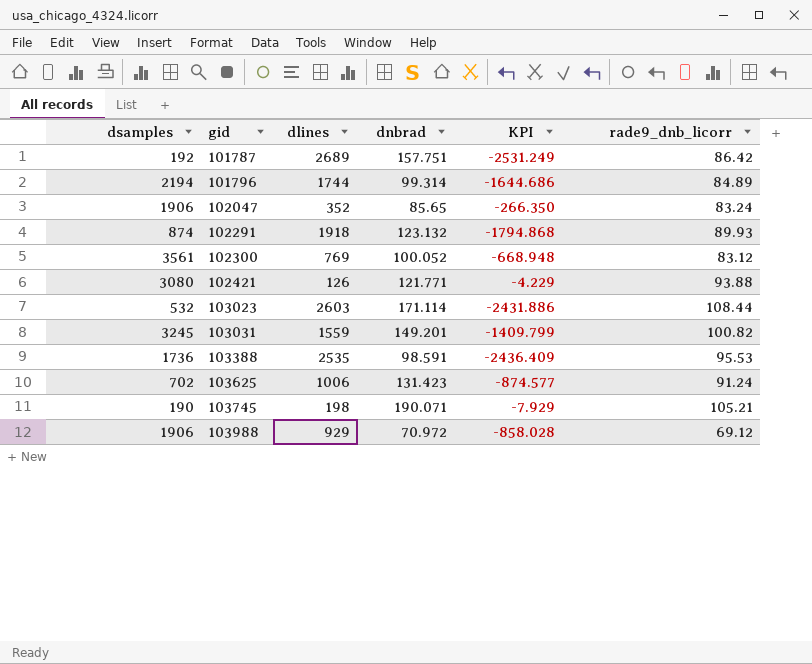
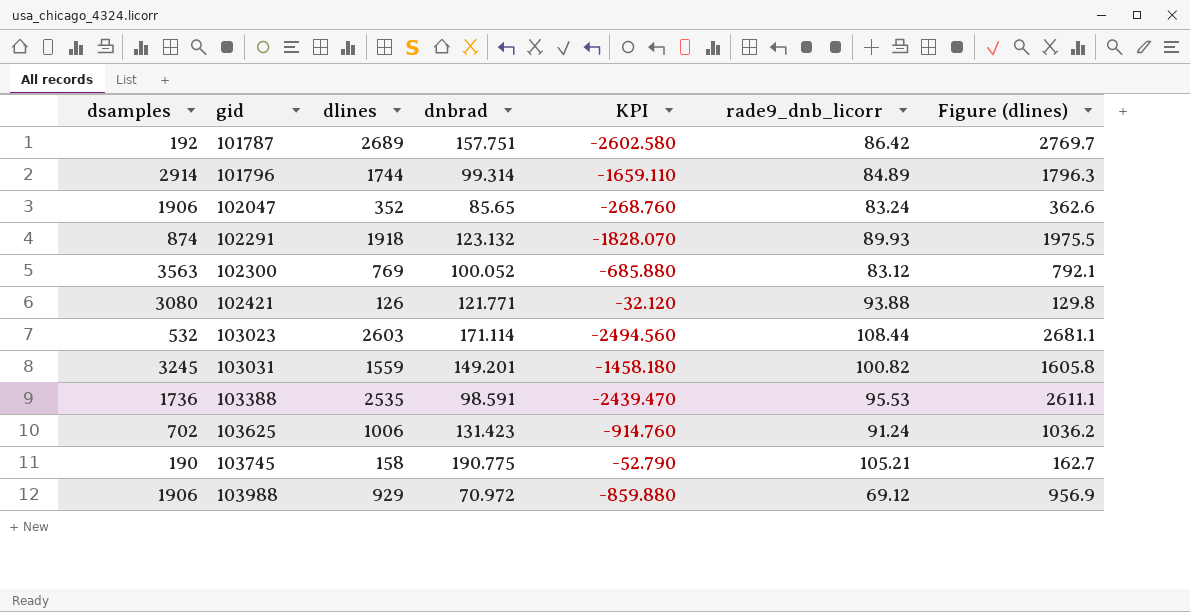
column KPI | formula: [dnbrad] - [dlines] -> [rade9_dnb_licorr] - [dlines]
column Figure (dlines) | formula: none -> [dlines] * 1.03
101796 | dsamples: 2194 -> 2914
102300 | dsamples: 3561 -> 3563
103745 | dlines: 198 -> 158
103745 | dnbrad: 190.071 -> 190.775

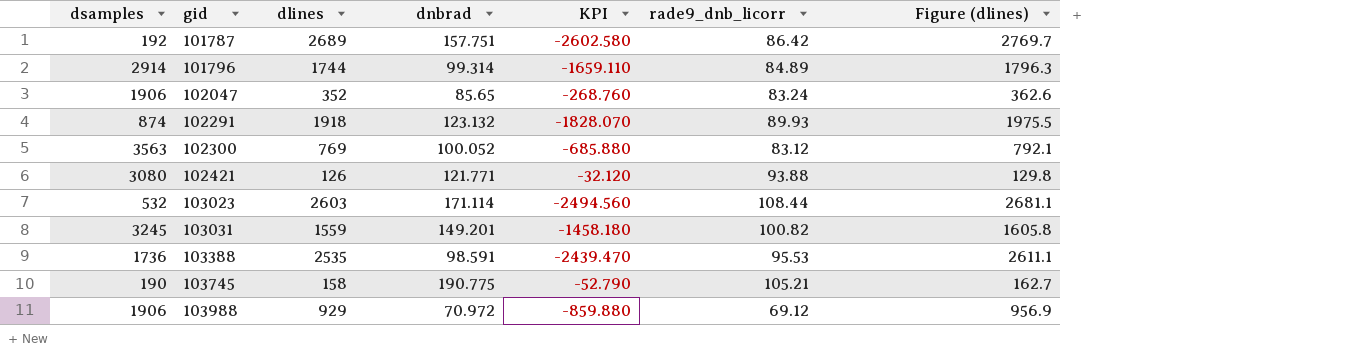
row 103625: 702 | 1006 | 131.423 | -914.760 | 91.24 | 1036.2 -> none

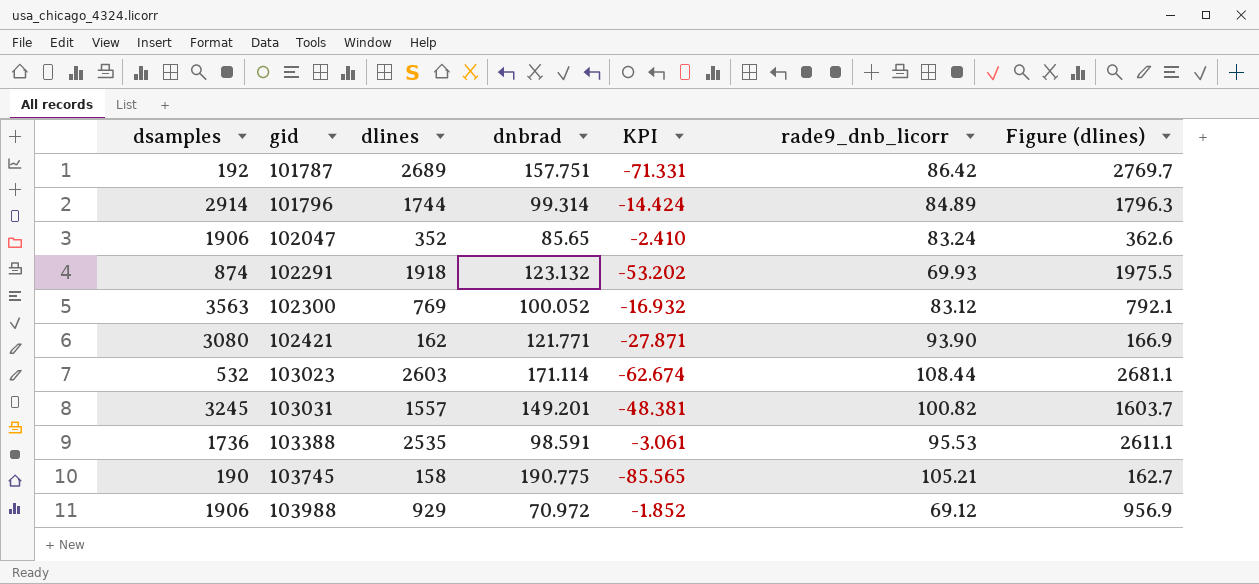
column KPI | formula: [rade9_dnb_licorr] - [dlines] -> [rade9_dnb_licorr] - [dnbrad]
102291 | rade9_dnb_licorr: 89.93 -> 69.93
102421 | dlines: 126 -> 162
102421 | rade9_dnb_licorr: 93.88 -> 93.90
102421 | Figure (dlines): 129.8 -> 166.9
103031 | dlines: 1559 -> 1557
103031 | Figure (dlines): 1605.8 -> 1603.7

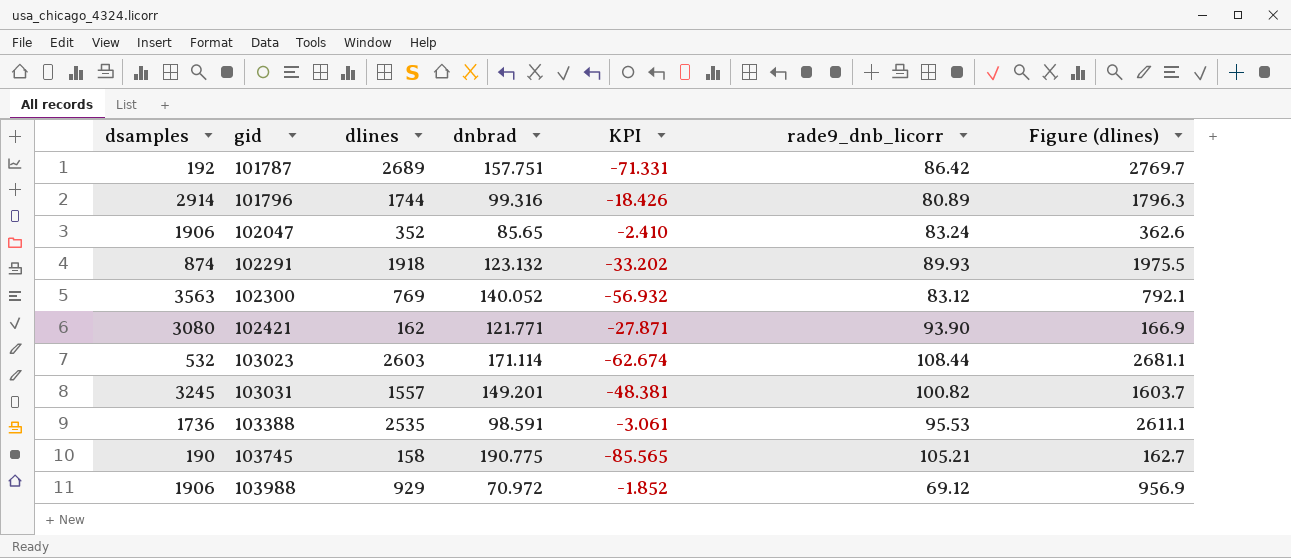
101796 | dnbrad: 99.314 -> 99.316
101796 | KPI: -14.424 -> -18.426
101796 | rade9_dnb_licorr: 84.89 -> 80.89
102291 | KPI: -53.202 -> -33.202
102291 | rade9_dnb_licorr: 69.93 -> 89.93
102300 | dnbrad: 100.052 -> 140.052
102300 | KPI: -16.932 -> -56.932

